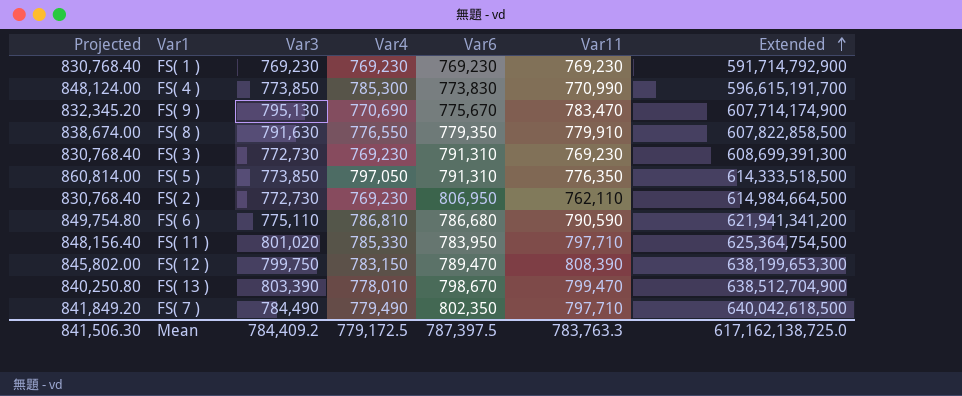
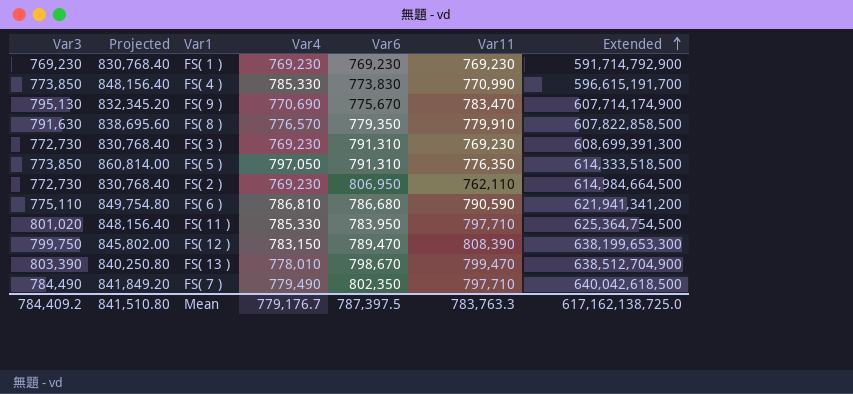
column Var3 | position: 3 -> 1
FS( 4 ) | Projected: 848,124.00 -> 848,156.40
FS( 4 ) | Var4: 785,300 -> 785,330
FS( 8 ) | Projected: 838,674.00 -> 838,695.60
FS( 8 ) | Var4: 776,550 -> 776,570
Mean | Projected: 841,506.30 -> 841,510.80
Mean | Var4: 779,172.5 -> 779,176.7

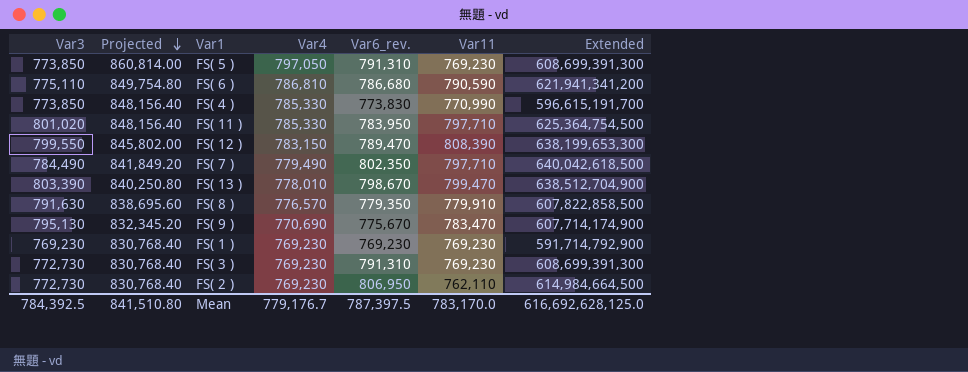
row order: Extended ascending -> Projected descending
column name: Var6 -> Var6_rev.
FS( 5 ) | Var11: 776,350 -> 769,230
FS( 5 ) | Extended: 614,333,518,500 -> 608,699,391,300
FS( 12 ) | Var3: 799,750 -> 799,550
Mean | Var3: 784,409.2 -> 784,392.5
Mean | Var11: 783,763.3 -> 783,170.0
Mean | Extended: 617,162,138,725.0 -> 616,692,628,125.0

